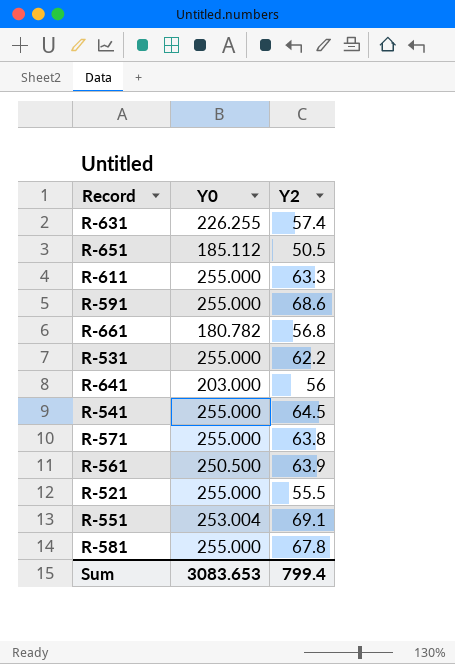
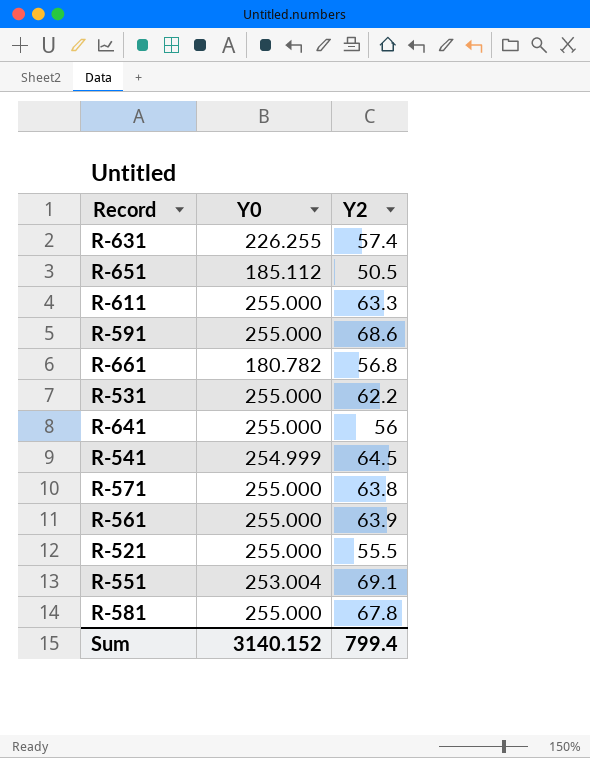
R-641 | Y0: 203.000 -> 255.000
R-541 | Y0: 255.000 -> 254.999
R-561 | Y0: 250.500 -> 255.000
Sum | Y0: 3083.653 -> 3140.152

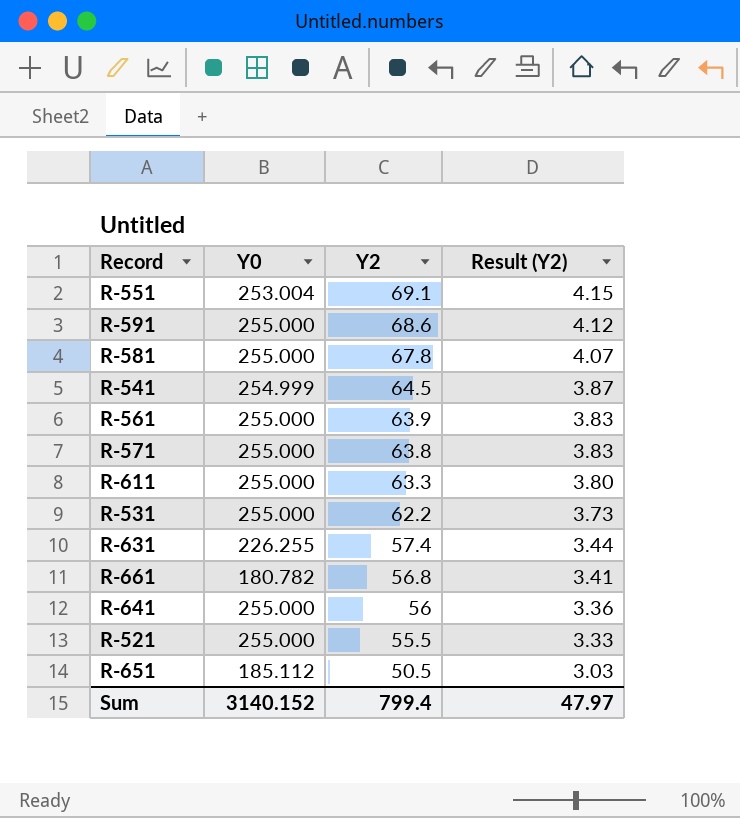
row order: none -> Y2 descending
column Result (Y2) | formula: none -> [Y2] * 0.06

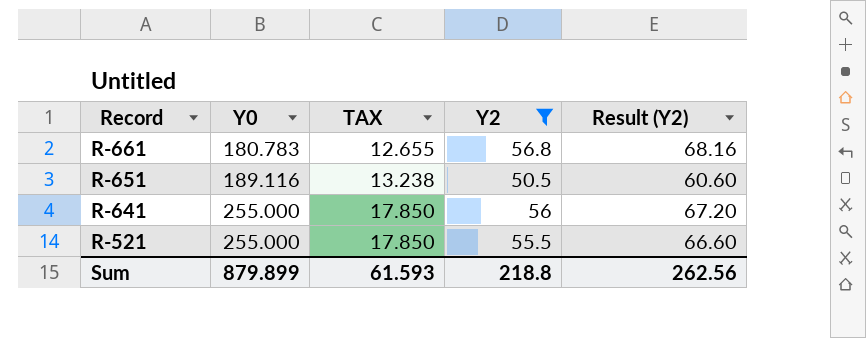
filter: none -> Y2 <= 56.8
row order: Y2 descending -> Record descending
column TAX | formula: none -> [Y0] * 0.07
column Result (Y2) | formula: [Y2] * 0.06 -> [Y2] * 1.2
R-661 | Y0: 180.782 -> 180.783
R-651 | Y0: 185.112 -> 189.116
Sum | Y0: 3140.152 -> 879.899
Sum | Y2: 799.4 -> 218.8
Sum | Result (Y2): 47.97 -> 262.56

